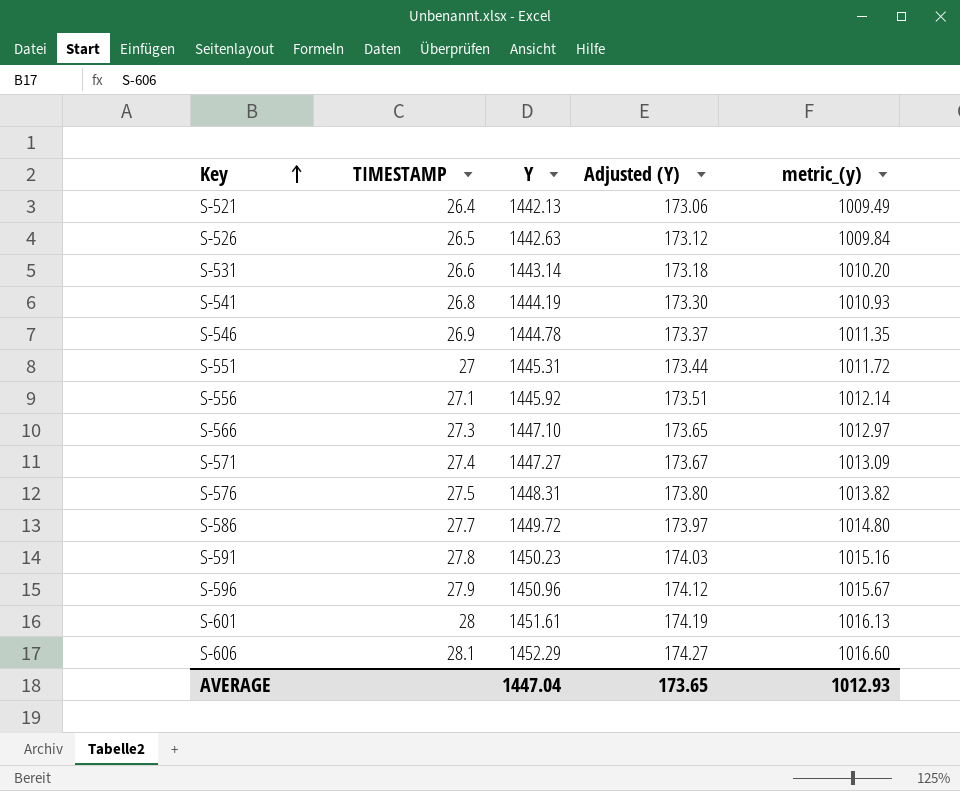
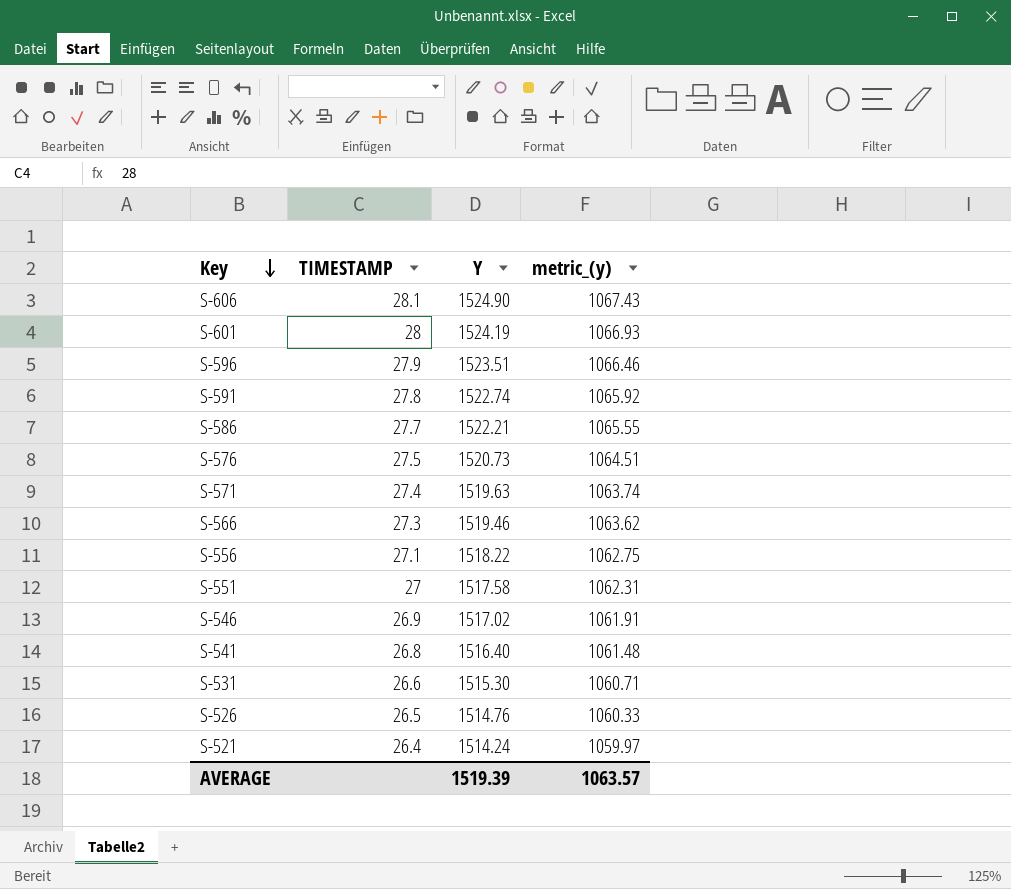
row order: Key ascending -> Key descending
column Adjusted (Y) | formula: [Y] * 0.12 -> none
S-606 | Y: 1452.29 -> 1524.90
S-606 | metric_(y): 1016.60 -> 1067.43
S-601 | Y: 1451.61 -> 1524.19
S-601 | metric_(y): 1016.13 -> 1066.93
S-596 | Y: 1450.96 -> 1523.51
S-596 | metric_(y): 1015.67 -> 1066.46
S-591 | Y: 1450.23 -> 1522.74
S-591 | metric_(y): 1015.16 -> 1065.92
S-586 | Y: 1449.72 -> 1522.21
S-586 | metric_(y): 1014.80 -> 1065.55
S-576 | Y: 1448.31 -> 1520.73
S-576 | metric_(y): 1013.82 -> 1064.51
S-571 | Y: 1447.27 -> 1519.63
S-571 | metric_(y): 1013.09 -> 1063.74
S-566 | Y: 1447.10 -> 1519.46
S-566 | metric_(y): 1012.97 -> 1063.62
S-556 | Y: 1445.92 -> 1518.22
S-556 | metric_(y): 1012.14 -> 1062.75
S-551 | Y: 1445.31 -> 1517.58
S-551 | metric_(y): 1011.72 -> 1062.31
S-546 | Y: 1444.78 -> 1517.02
S-546 | metric_(y): 1011.35 -> 1061.91
S-541 | Y: 1444.19 -> 1516.40
S-541 | metric_(y): 1010.93 -> 1061.48
S-531 | Y: 1443.14 -> 1515.30
S-531 | metric_(y): 1010.20 -> 1060.71
S-526 | Y: 1442.63 -> 1514.76
S-526 | metric_(y): 1009.84 -> 1060.33
S-521 | Y: 1442.13 -> 1514.24
S-521 | metric_(y): 1009.49 -> 1059.97
AVERAGE | Y: 1447.04 -> 1519.39
AVERAGE | metric_(y): 1012.93 -> 1063.57

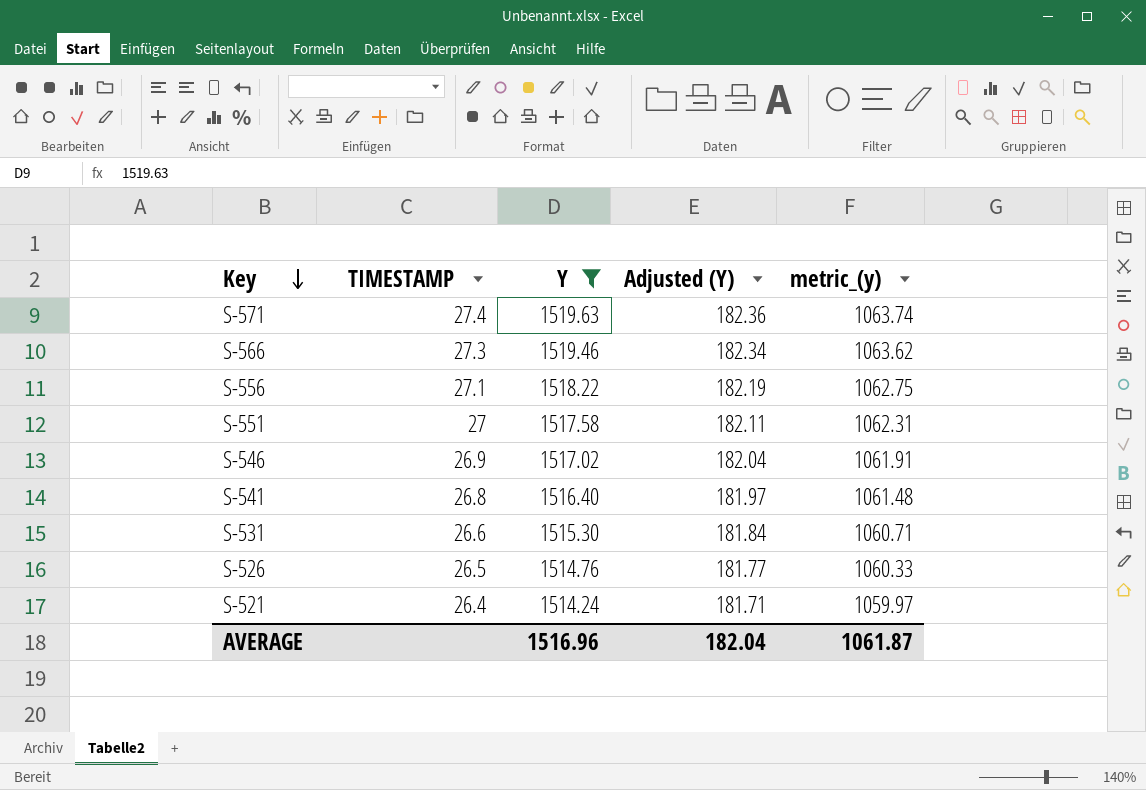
filter: none -> Y <= 1519.63
column Adjusted (Y) | formula: none -> [Y] * 0.12
AVERAGE | Y: 1519.39 -> 1516.96
AVERAGE | metric_(y): 1063.57 -> 1061.87

